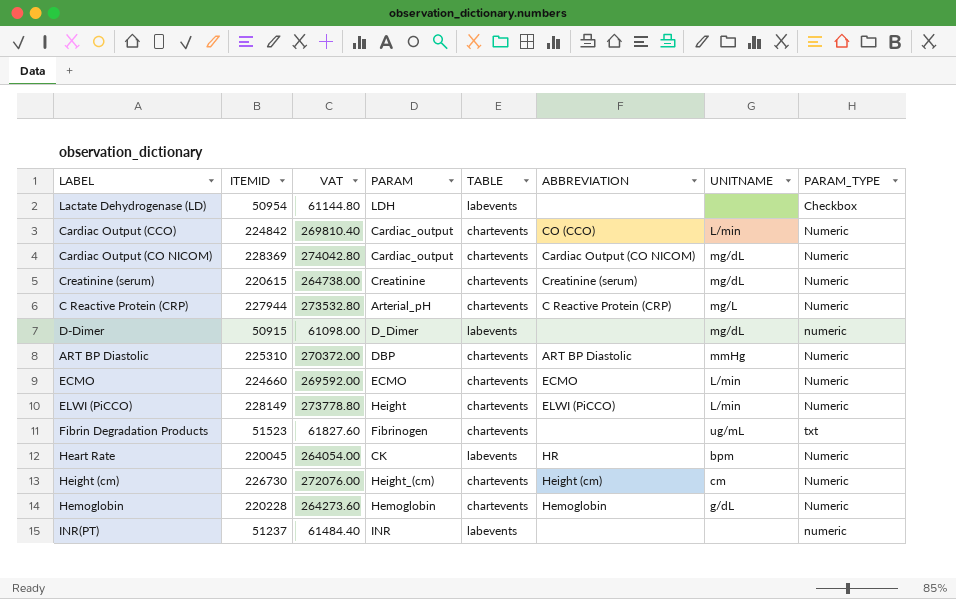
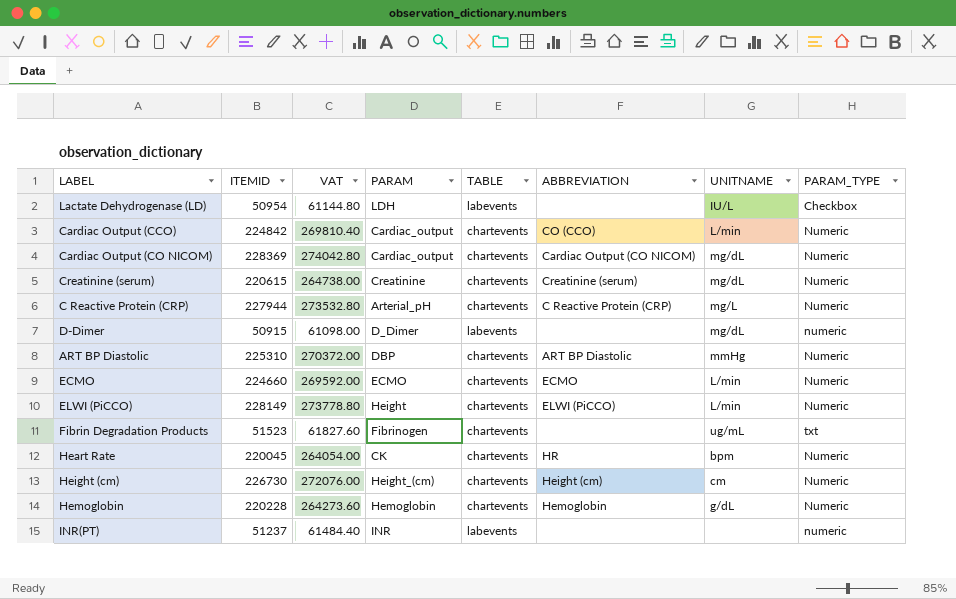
Lactate Dehydrogenase (LD) | UNITNAME: none -> IU/L
Heart Rate | TABLE: labevents -> chartevents

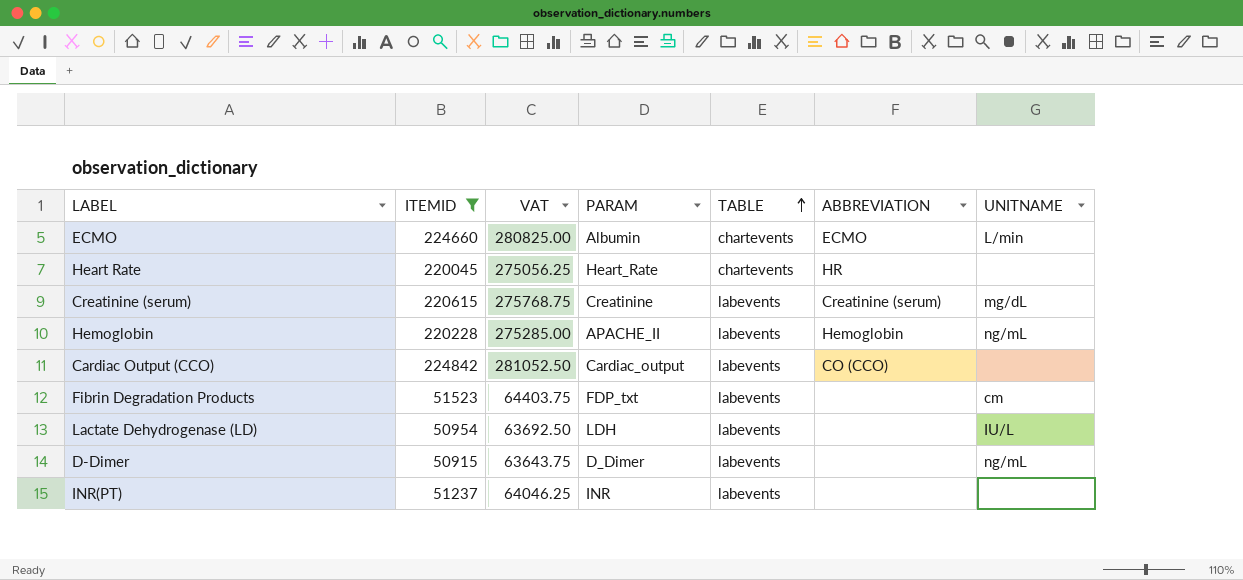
filter: none -> ITEMID <= 224842
row order: none -> TABLE ascending
column PARAM_TYPE | position: 8 -> none
column VAT | formula: [ITEMID] * 1.2 -> [ITEMID] * 1.25
ECMO | PARAM: ECMO -> Albumin
Heart Rate | PARAM: CK -> Heart_Rate
Heart Rate | UNITNAME: bpm -> none
Creatinine (serum) | TABLE: chartevents -> labevents
Hemoglobin | PARAM: Hemoglobin -> APACHE_II
Hemoglobin | TABLE: chartevents -> labevents
Hemoglobin | UNITNAME: g/dL -> ng/mL
Cardiac Output (CCO) | TABLE: chartevents -> labevents
Cardiac Output (CCO) | UNITNAME: L/min -> none
Fibrin Degradation Products | PARAM: Fibrinogen -> FDP_txt
Fibrin Degradation Products | TABLE: chartevents -> labevents
Fibrin Degradation Products | UNITNAME: ug/mL -> cm
D-Dimer | UNITNAME: mg/dL -> ng/mL

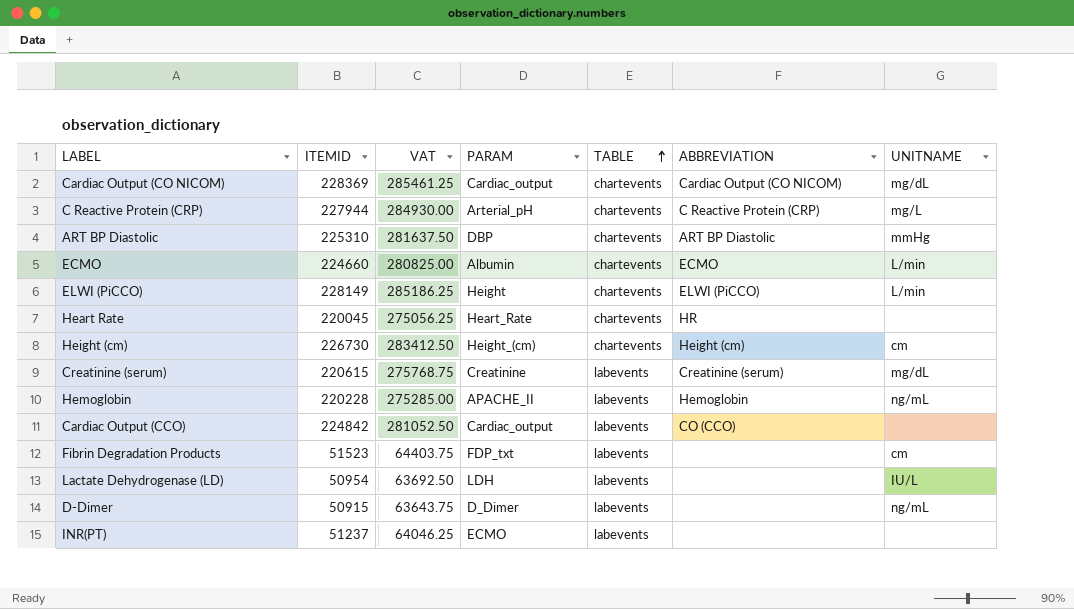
filter: ITEMID <= 224842 -> none
INR(PT) | PARAM: INR -> ECMO

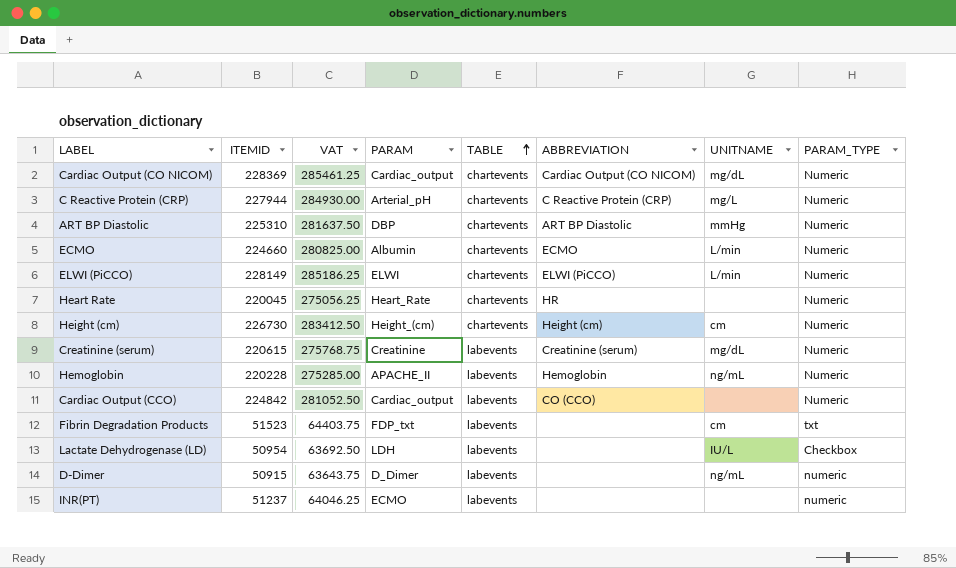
column PARAM_TYPE | position: none -> 8
ELWI (PiCCO) | PARAM: Height -> ELWI

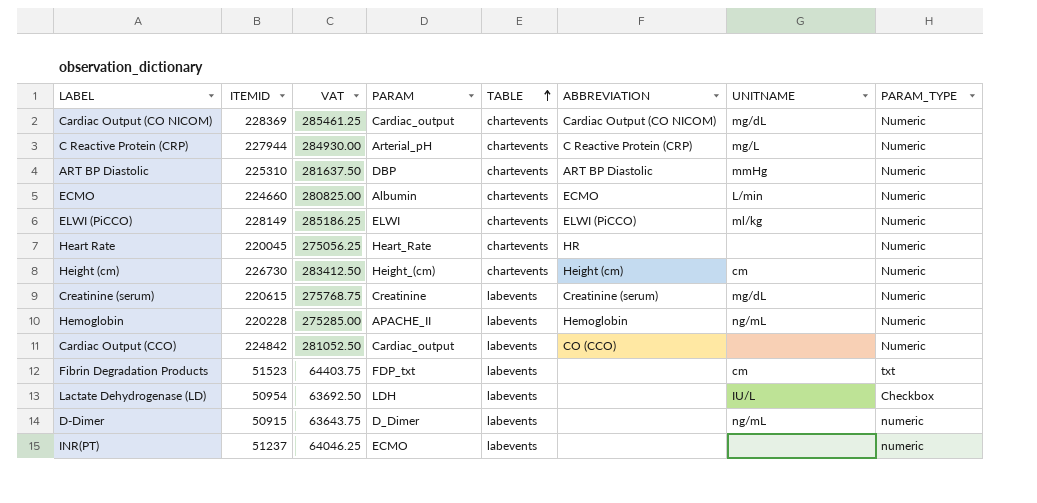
ELWI (PiCCO) | UNITNAME: L/min -> ml/kg

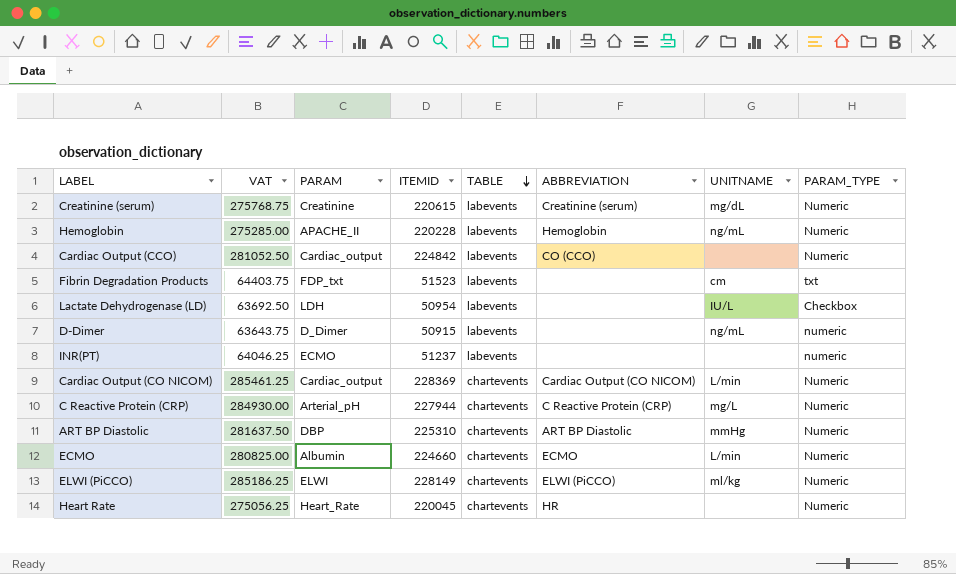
row order: TABLE ascending -> TABLE descending
column ITEMID | position: 2 -> 4
row Height (cm): 226730 | 283412.50 | Height_(cm) | chartevents | Height (cm) | cm | Numeric -> none
Cardiac Output (CO NICOM) | UNITNAME: mg/dL -> L/min

